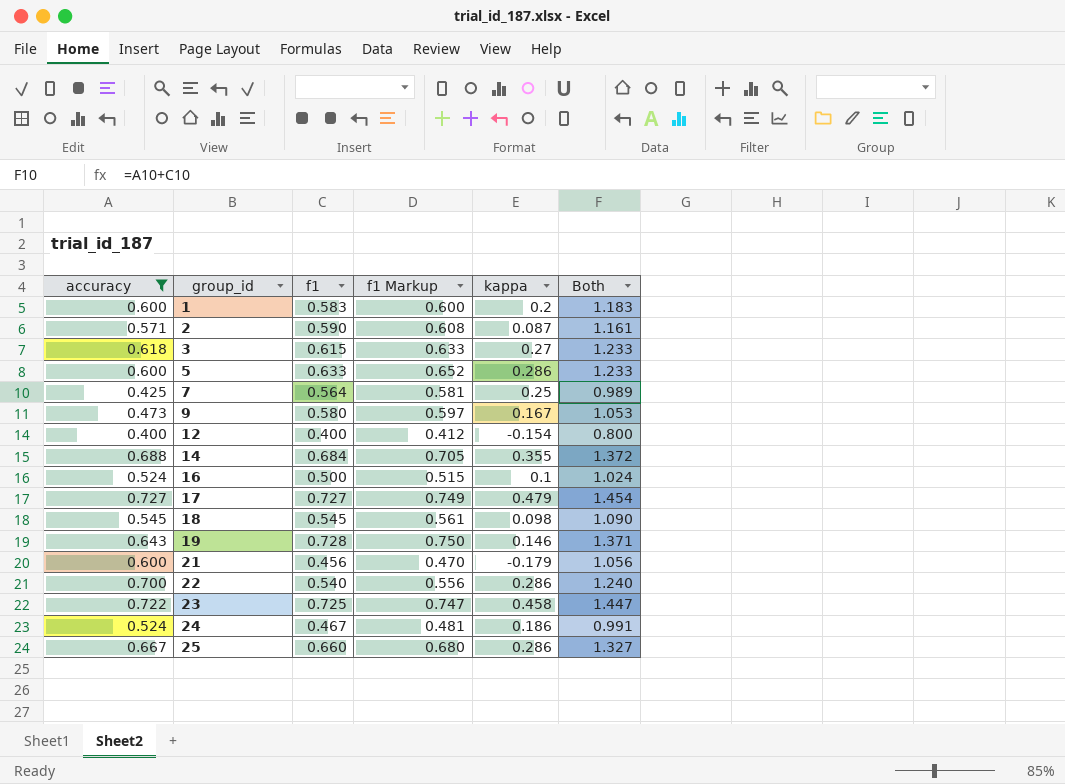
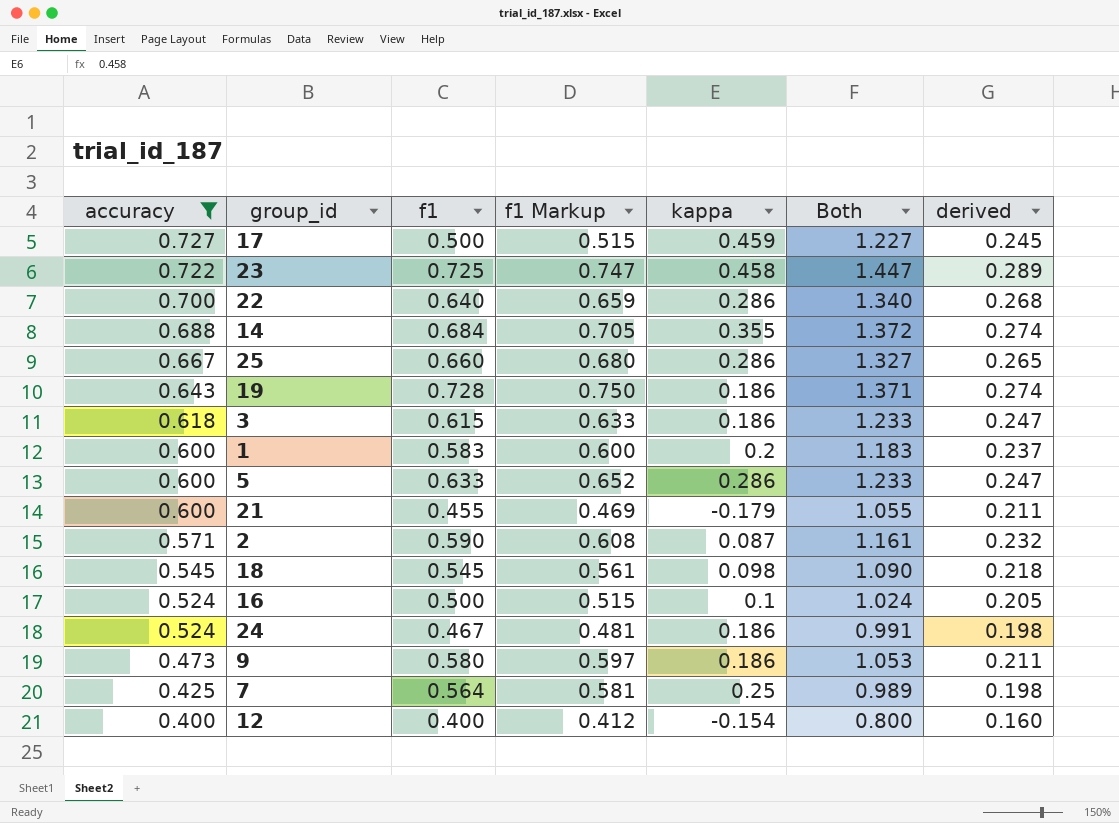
row order: group_id ascending -> accuracy descending
column derived | formula: none -> [Both] * 0.2
17 | f1: 0.727 -> 0.500
17 | f1 Markup: 0.749 -> 0.515
17 | kappa: 0.479 -> 0.459
17 | Both: 1.454 -> 1.227
22 | f1: 0.540 -> 0.640
22 | f1 Markup: 0.556 -> 0.659
22 | Both: 1.240 -> 1.340
19 | kappa: 0.146 -> 0.186
3 | kappa: 0.27 -> 0.186
21 | f1: 0.456 -> 0.455
21 | f1 Markup: 0.470 -> 0.469
21 | Both: 1.056 -> 1.055
9 | kappa: 0.167 -> 0.186

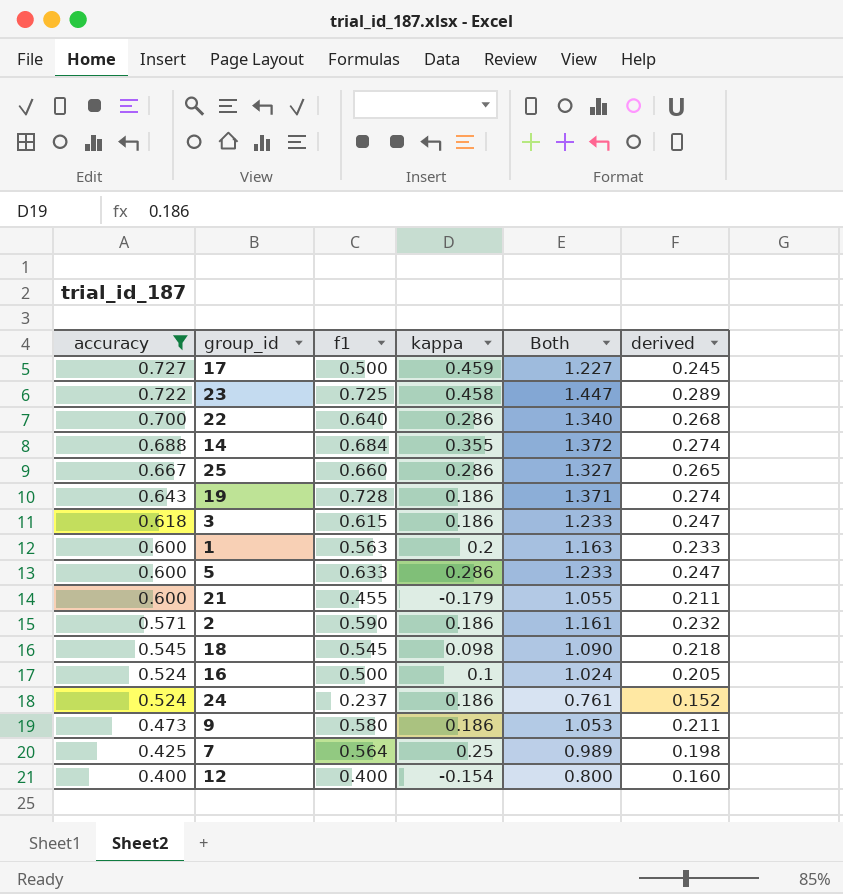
column f1 Markup | formula: [f1] * 1.03 -> none
1 | f1: 0.583 -> 0.563
1 | Both: 1.183 -> 1.163
1 | derived: 0.237 -> 0.233
2 | kappa: 0.087 -> 0.186
24 | f1: 0.467 -> 0.237
24 | Both: 0.991 -> 0.761
24 | derived: 0.198 -> 0.152

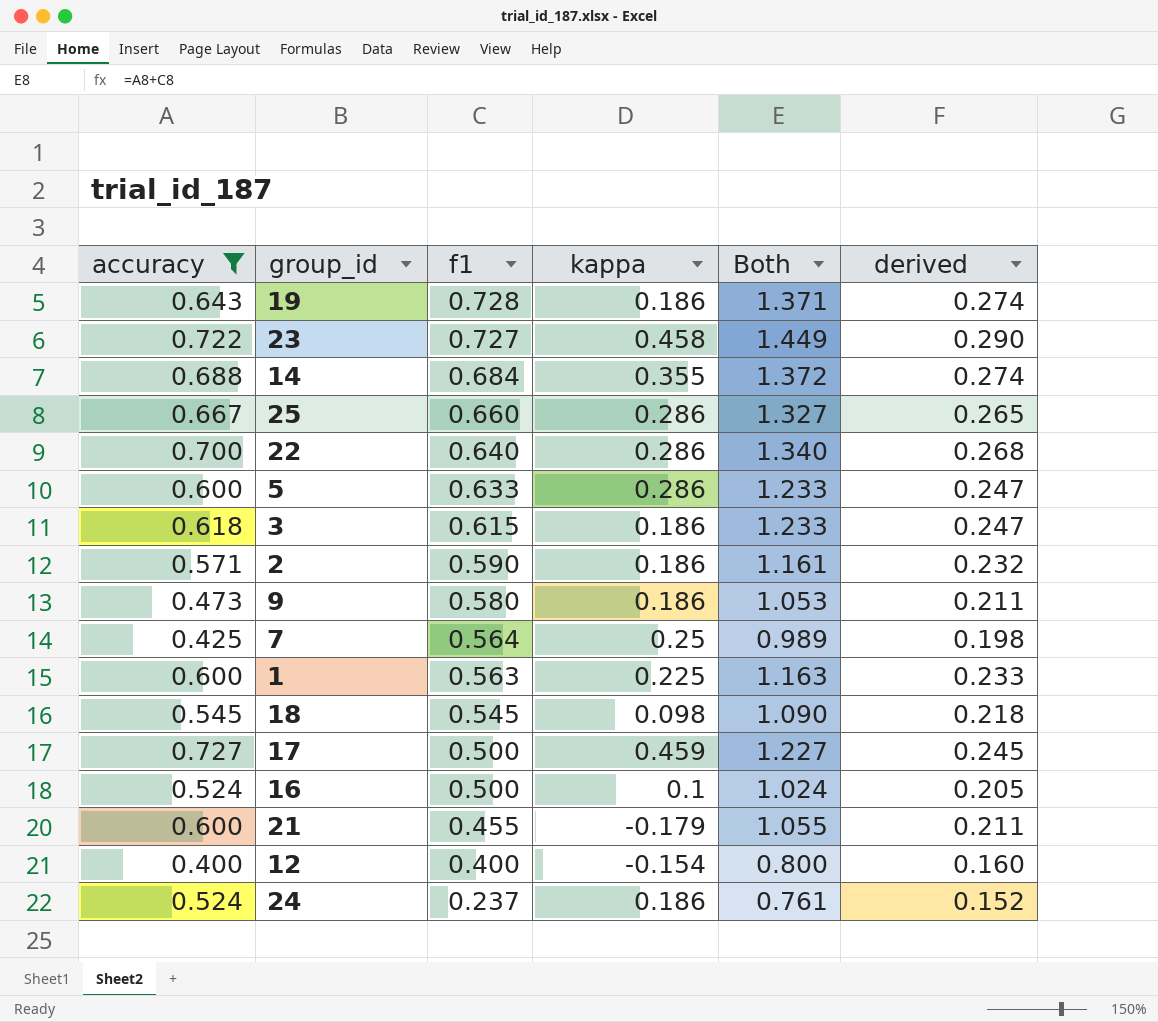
row order: accuracy descending -> f1 descending
23 | f1: 0.725 -> 0.727
23 | Both: 1.447 -> 1.449
23 | derived: 0.289 -> 0.290
1 | kappa: 0.2 -> 0.225

